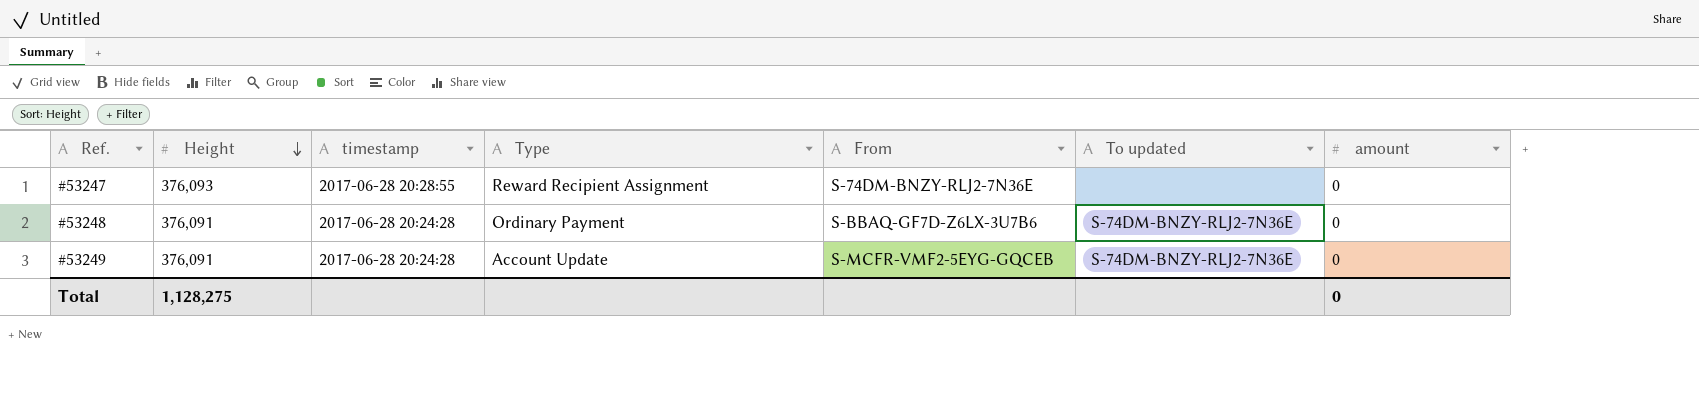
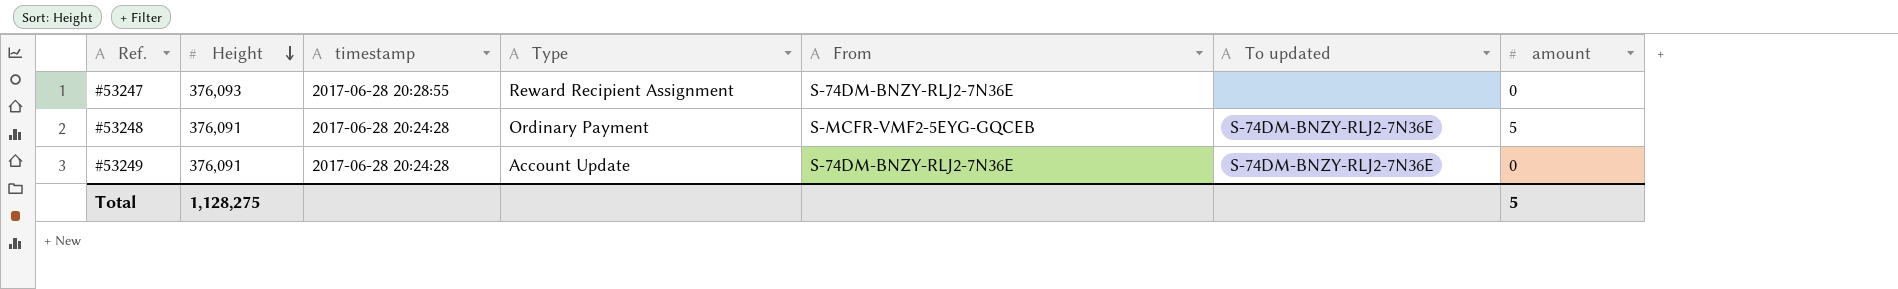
#53248 | From: S-BBAQ-GF7D-Z6LX-3U7B6 -> S-MCFR-VMF2-5EYG-GQCEB
#53248 | amount: 0 -> 5
#53249 | From: S-MCFR-VMF2-5EYG-GQCEB -> S-74DM-BNZY-RLJ2-7N36E
Total | amount: 0 -> 5

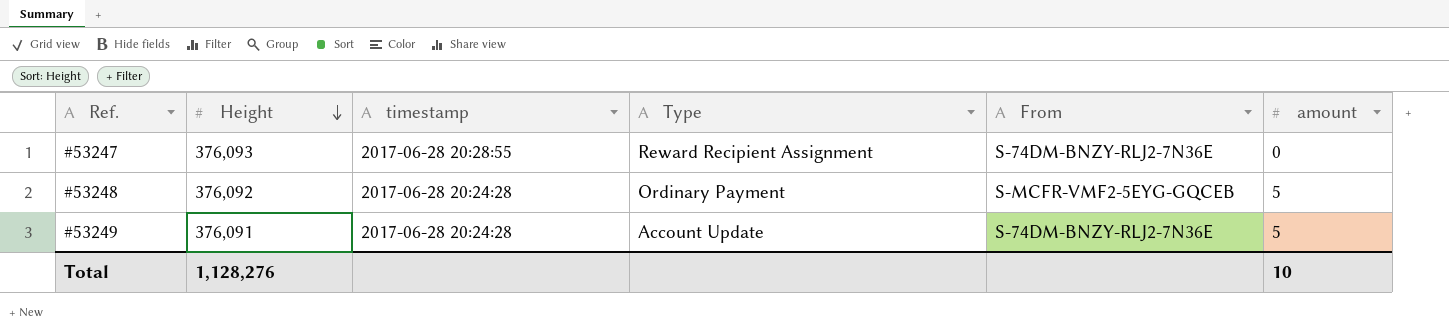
column To updated | position: 6 -> none
#53248 | Height: 376,091 -> 376,092
#53249 | amount: 0 -> 5
Total | Height: 1,128,275 -> 1,128,276
Total | amount: 5 -> 10

